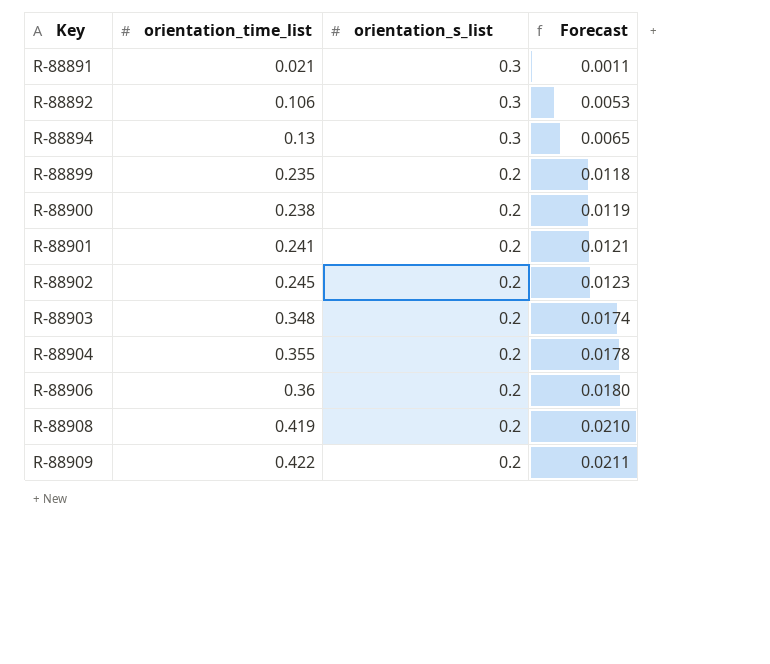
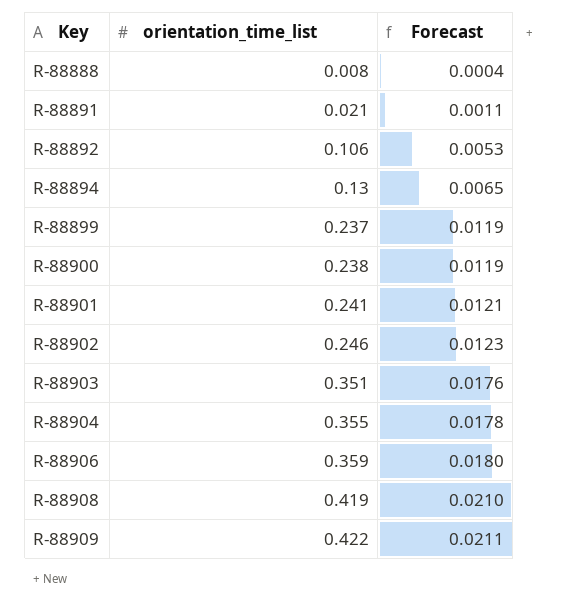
column orientation_s_list | position: 3 -> none
row R-88888: none -> 0.008 | 0.0004
R-88899 | orientation_time_list: 0.235 -> 0.237
R-88899 | Forecast: 0.0118 -> 0.0119
R-88902 | orientation_time_list: 0.245 -> 0.246
R-88903 | orientation_time_list: 0.348 -> 0.351
R-88903 | Forecast: 0.0174 -> 0.0176
R-88906 | orientation_time_list: 0.36 -> 0.359

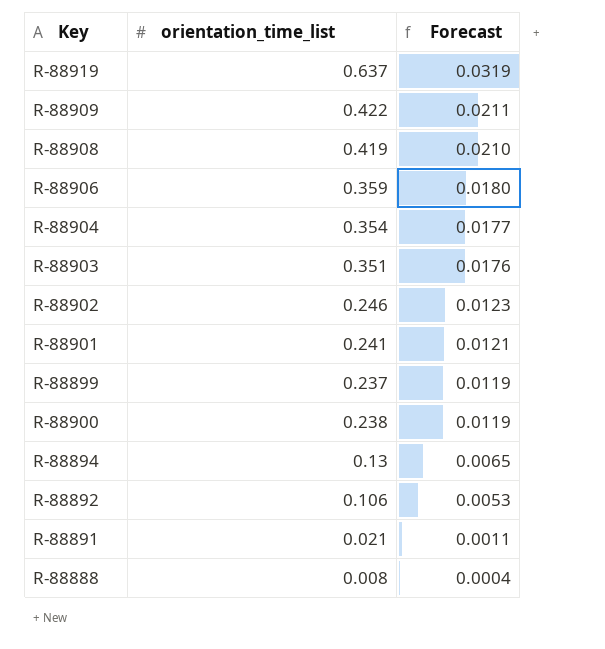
row order: Key ascending -> Forecast descending
row R-88919: none -> 0.637 | 0.0319
R-88904 | orientation_time_list: 0.355 -> 0.354
R-88904 | Forecast: 0.0178 -> 0.0177

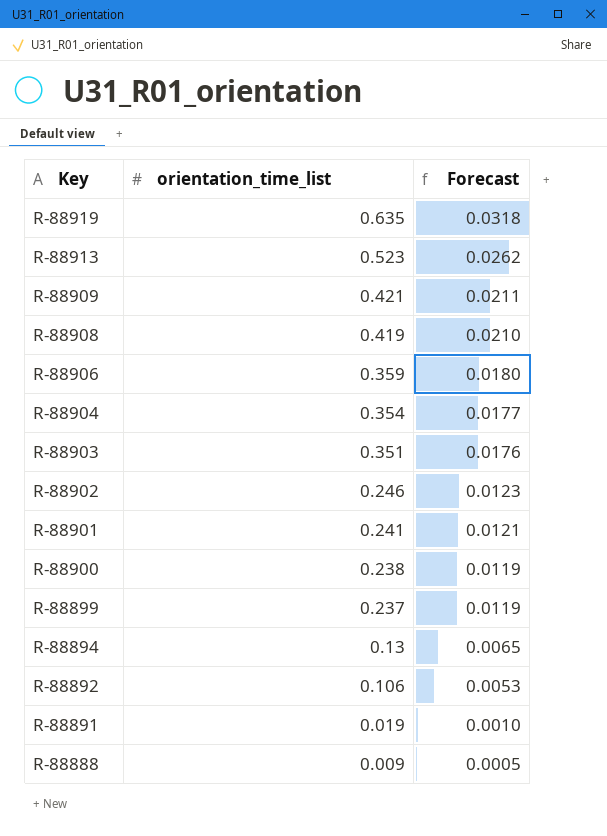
row order: Forecast descending -> Key descending
R-88919 | orientation_time_list: 0.637 -> 0.635
R-88919 | Forecast: 0.0319 -> 0.0318
row R-88913: none -> 0.523 | 0.0262
R-88909 | orientation_time_list: 0.422 -> 0.421
R-88891 | orientation_time_list: 0.021 -> 0.019
R-88891 | Forecast: 0.0011 -> 0.0010
R-88888 | orientation_time_list: 0.008 -> 0.009
R-88888 | Forecast: 0.0004 -> 0.0005

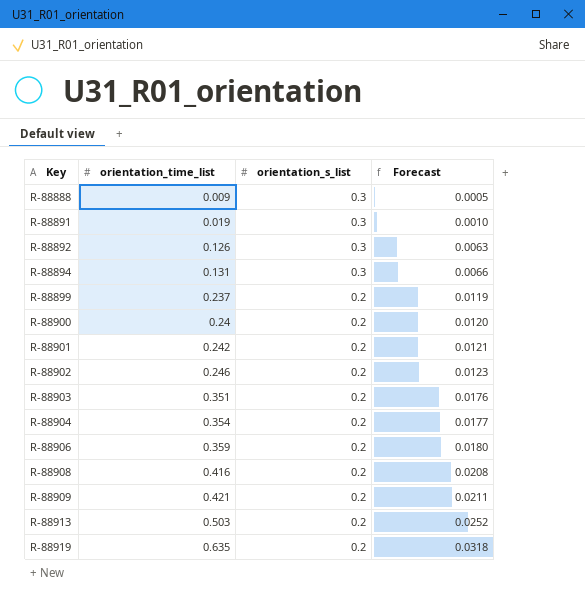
row order: Key descending -> Key ascending
column orientation_s_list | position: none -> 3
R-88892 | orientation_time_list: 0.106 -> 0.126
R-88892 | Forecast: 0.0053 -> 0.0063
R-88894 | orientation_time_list: 0.13 -> 0.131
R-88894 | Forecast: 0.0065 -> 0.0066
R-88900 | orientation_time_list: 0.238 -> 0.24
R-88900 | Forecast: 0.0119 -> 0.0120
R-88901 | orientation_time_list: 0.241 -> 0.242
R-88908 | orientation_time_list: 0.419 -> 0.416
R-88908 | Forecast: 0.0210 -> 0.0208
R-88913 | orientation_time_list: 0.523 -> 0.503
R-88913 | Forecast: 0.0262 -> 0.0252

